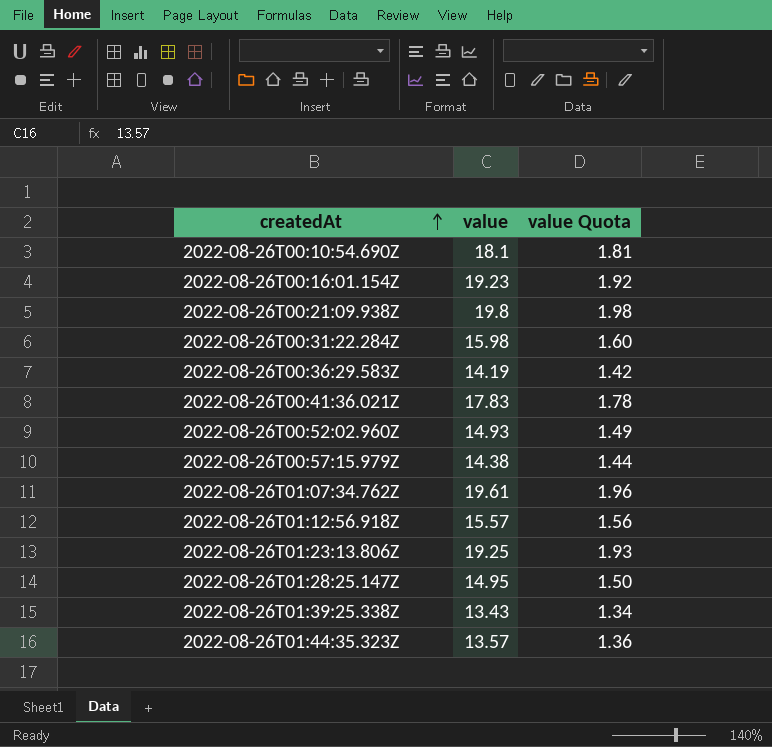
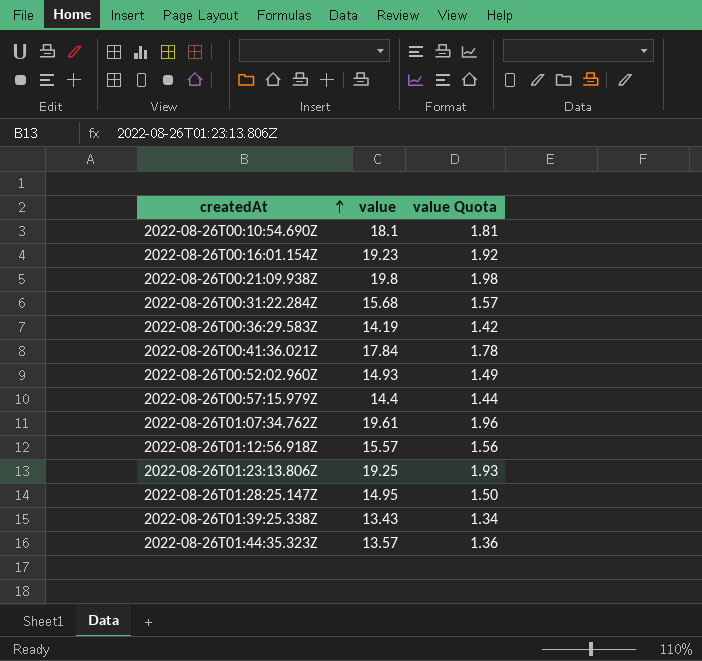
2022-08-26T00:31:22.284Z | value: 15.98 -> 15.68
2022-08-26T00:31:22.284Z | value Quota: 1.60 -> 1.57
2022-08-26T00:41:36.021Z | value: 17.83 -> 17.84
2022-08-26T00:57:15.979Z | value: 14.38 -> 14.4

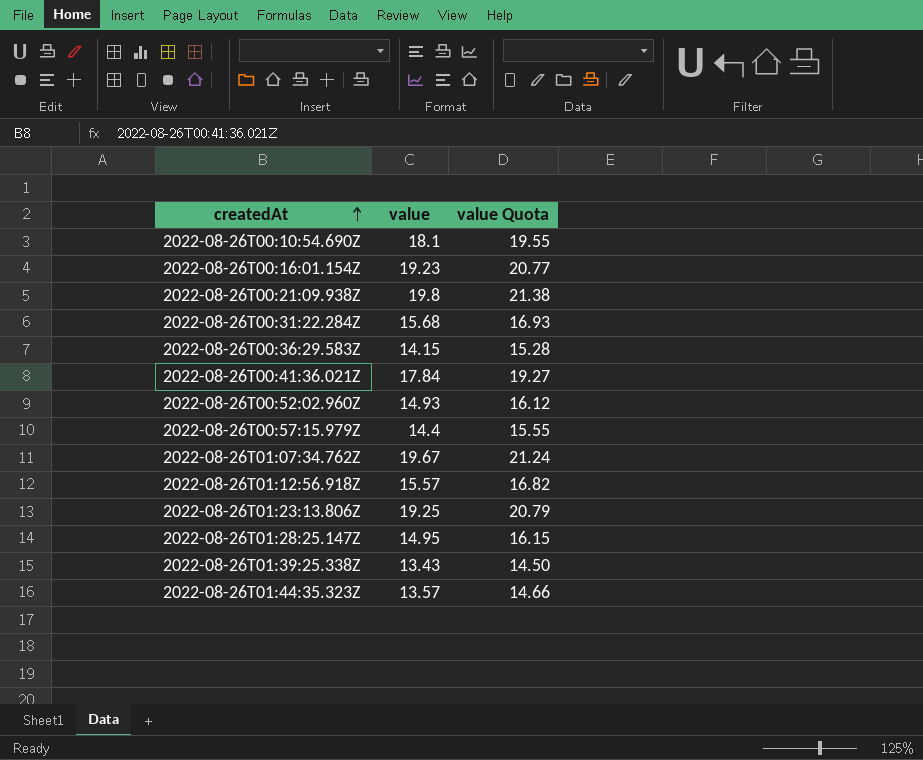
column value Quota | formula: [value] * 0.1 -> [value] * 1.08
2022-08-26T00:36:29.583Z | value: 14.19 -> 14.15
2022-08-26T01:07:34.762Z | value: 19.61 -> 19.67

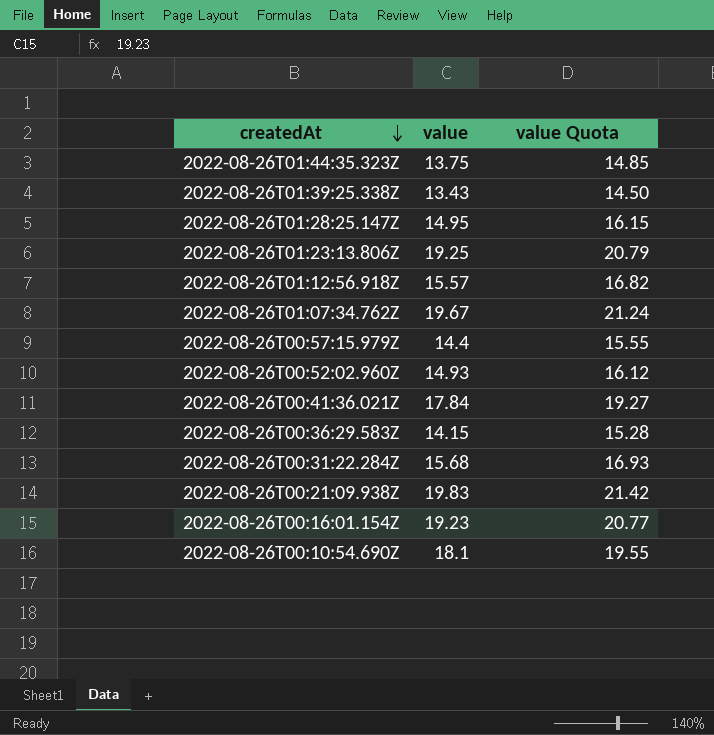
row order: createdAt ascending -> createdAt descending
2022-08-26T01:44:35.323Z | value: 13.57 -> 13.75
2022-08-26T01:44:35.323Z | value Quota: 14.66 -> 14.85
2022-08-26T00:21:09.938Z | value: 19.8 -> 19.83
2022-08-26T00:21:09.938Z | value Quota: 21.38 -> 21.42

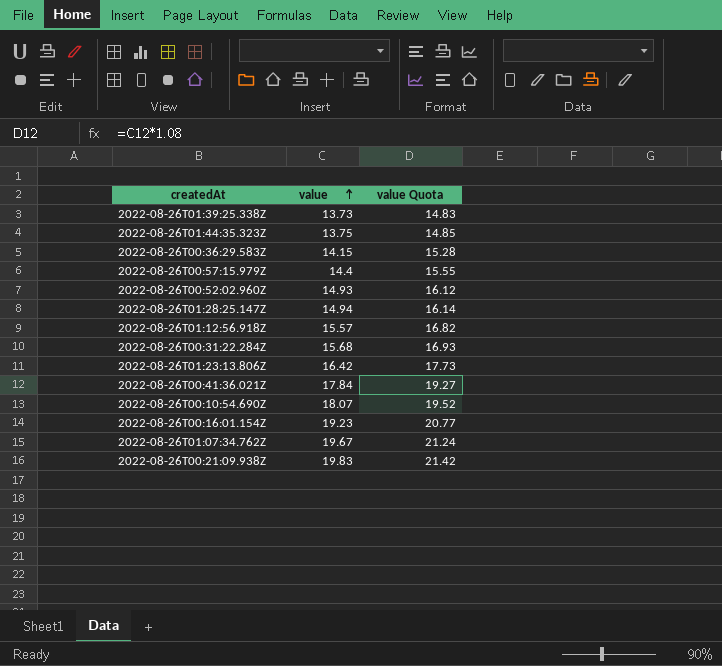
row order: createdAt descending -> value ascending
2022-08-26T01:39:25.338Z | value: 13.43 -> 13.73
2022-08-26T01:39:25.338Z | value Quota: 14.50 -> 14.83
2022-08-26T01:28:25.147Z | value: 14.95 -> 14.94
2022-08-26T01:28:25.147Z | value Quota: 16.15 -> 16.14
2022-08-26T01:23:13.806Z | value: 19.25 -> 16.42
2022-08-26T01:23:13.806Z | value Quota: 20.79 -> 17.73
2022-08-26T00:10:54.690Z | value: 18.1 -> 18.07
2022-08-26T00:10:54.690Z | value Quota: 19.55 -> 19.52

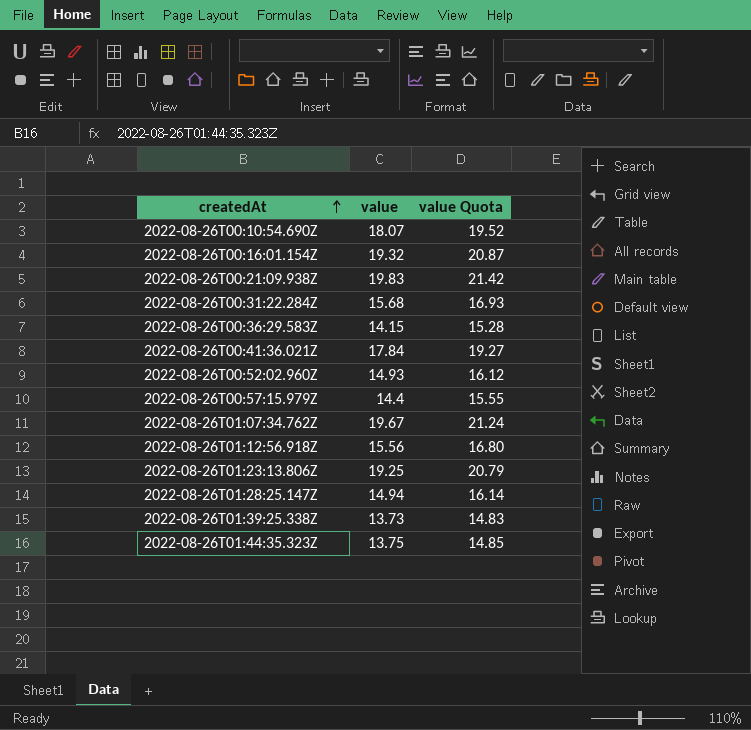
row order: value ascending -> createdAt ascending
2022-08-26T00:16:01.154Z | value: 19.23 -> 19.32
2022-08-26T00:16:01.154Z | value Quota: 20.77 -> 20.87
2022-08-26T01:12:56.918Z | value: 15.57 -> 15.56
2022-08-26T01:12:56.918Z | value Quota: 16.82 -> 16.80
2022-08-26T01:23:13.806Z | value: 16.42 -> 19.25
2022-08-26T01:23:13.806Z | value Quota: 17.73 -> 20.79

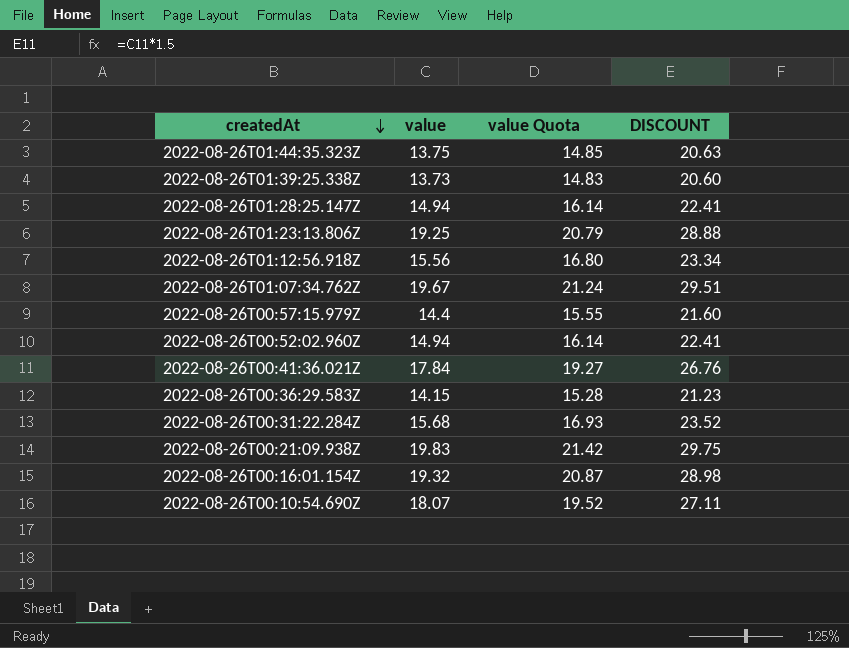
row order: createdAt ascending -> createdAt descending
column DISCOUNT | formula: none -> [value] * 1.5
2022-08-26T00:52:02.960Z | value: 14.93 -> 14.94
2022-08-26T00:52:02.960Z | value Quota: 16.12 -> 16.14

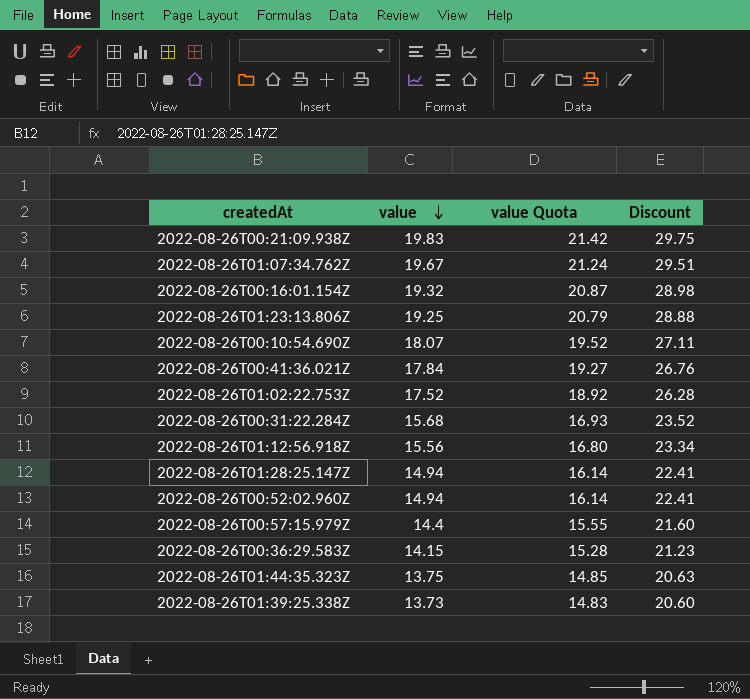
row order: createdAt descending -> value descending
column name: DISCOUNT -> Discount
row 2022-08-26T01:02:22.753Z: none -> 17.52 | 18.92 | 26.28

